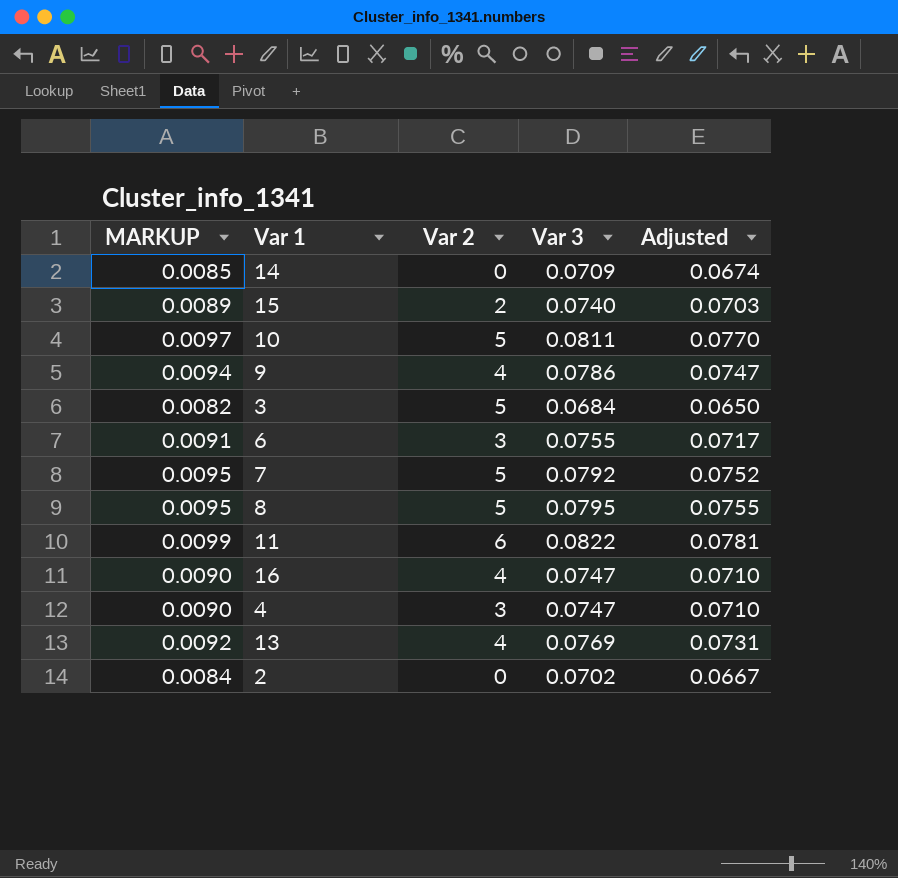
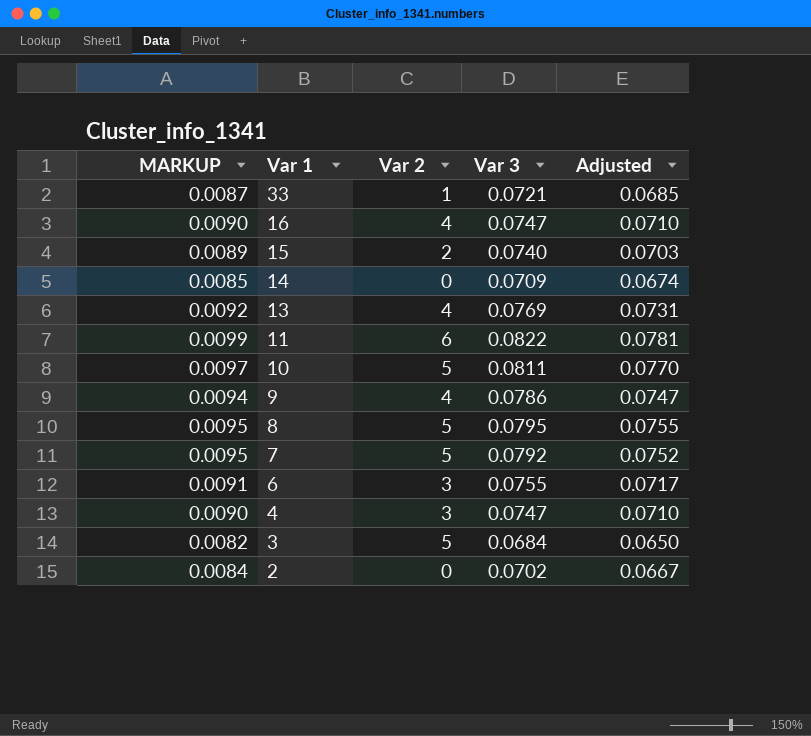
row order: none -> Var 1 descending
row 33: none -> 0.0087 | 1 | 0.0721 | 0.0685

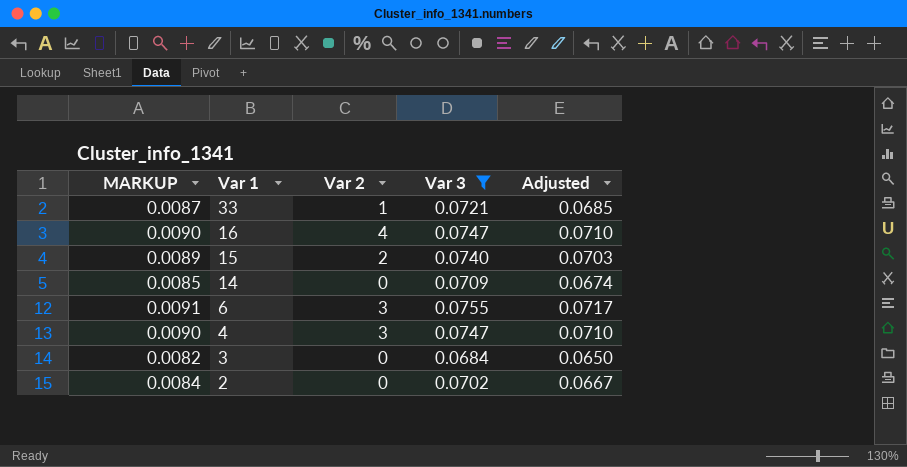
filter: none -> Var 3 <= 0.0755
3 | Var 2: 5 -> 0

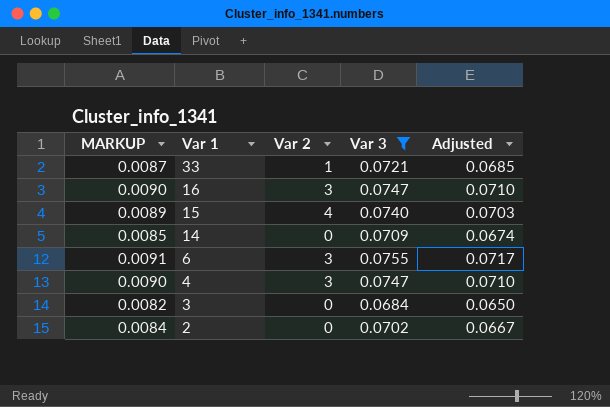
16 | Var 2: 4 -> 3
15 | Var 2: 2 -> 4

